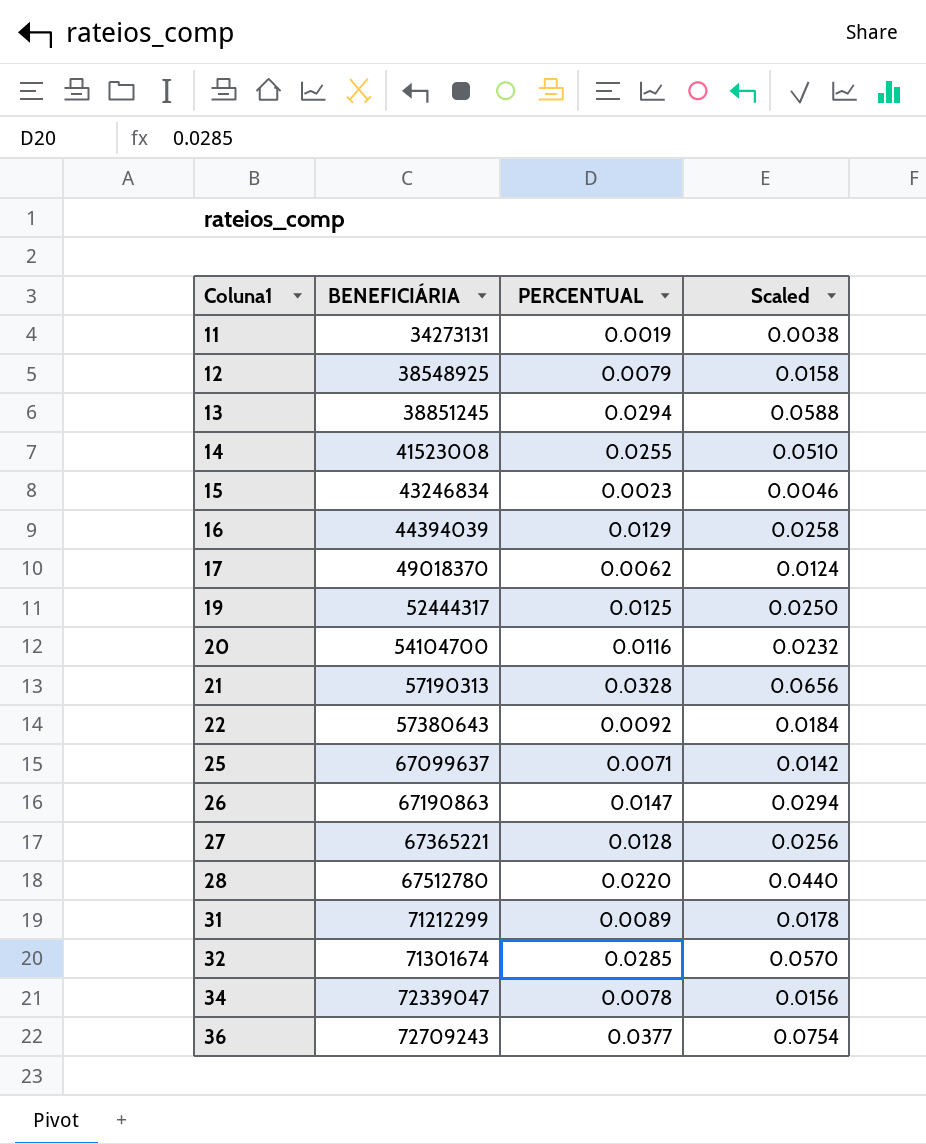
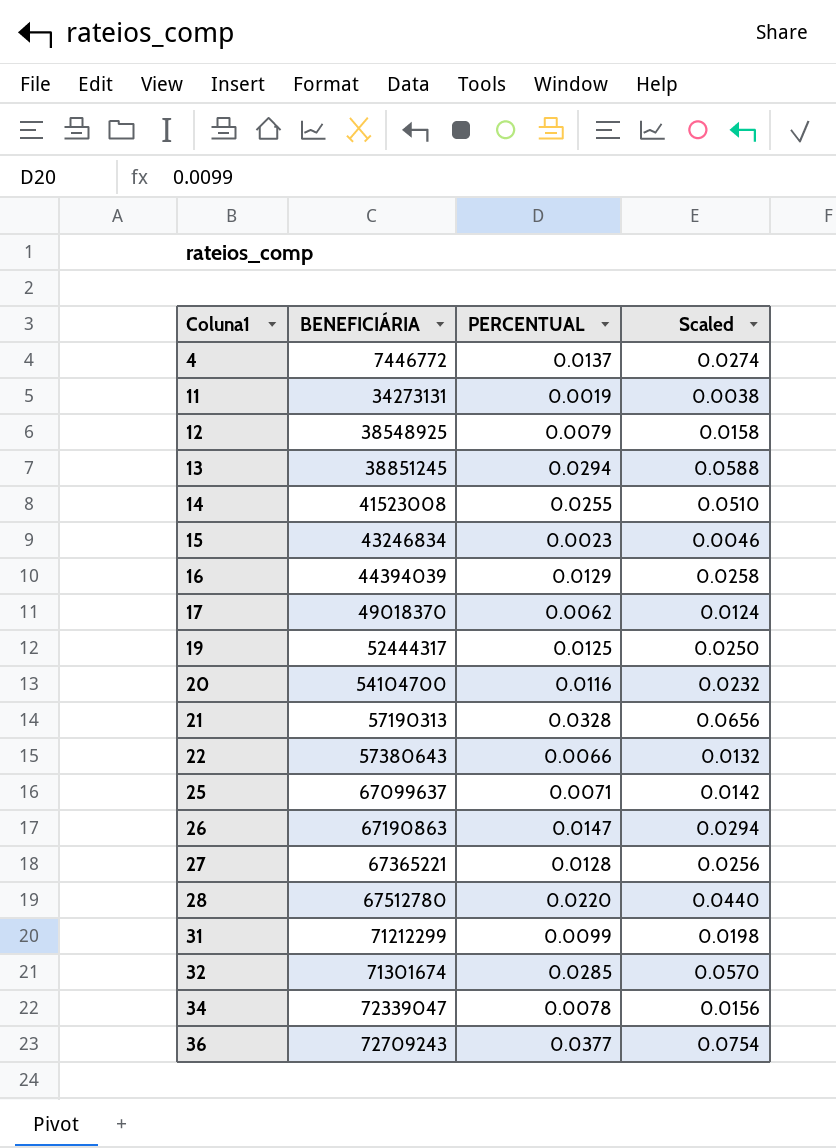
row 4: none -> 7446772 | 0.0137 | 0.0274
22 | PERCENTUAL: 0.0092 -> 0.0066
22 | Scaled: 0.0184 -> 0.0132
31 | PERCENTUAL: 0.0089 -> 0.0099
31 | Scaled: 0.0178 -> 0.0198

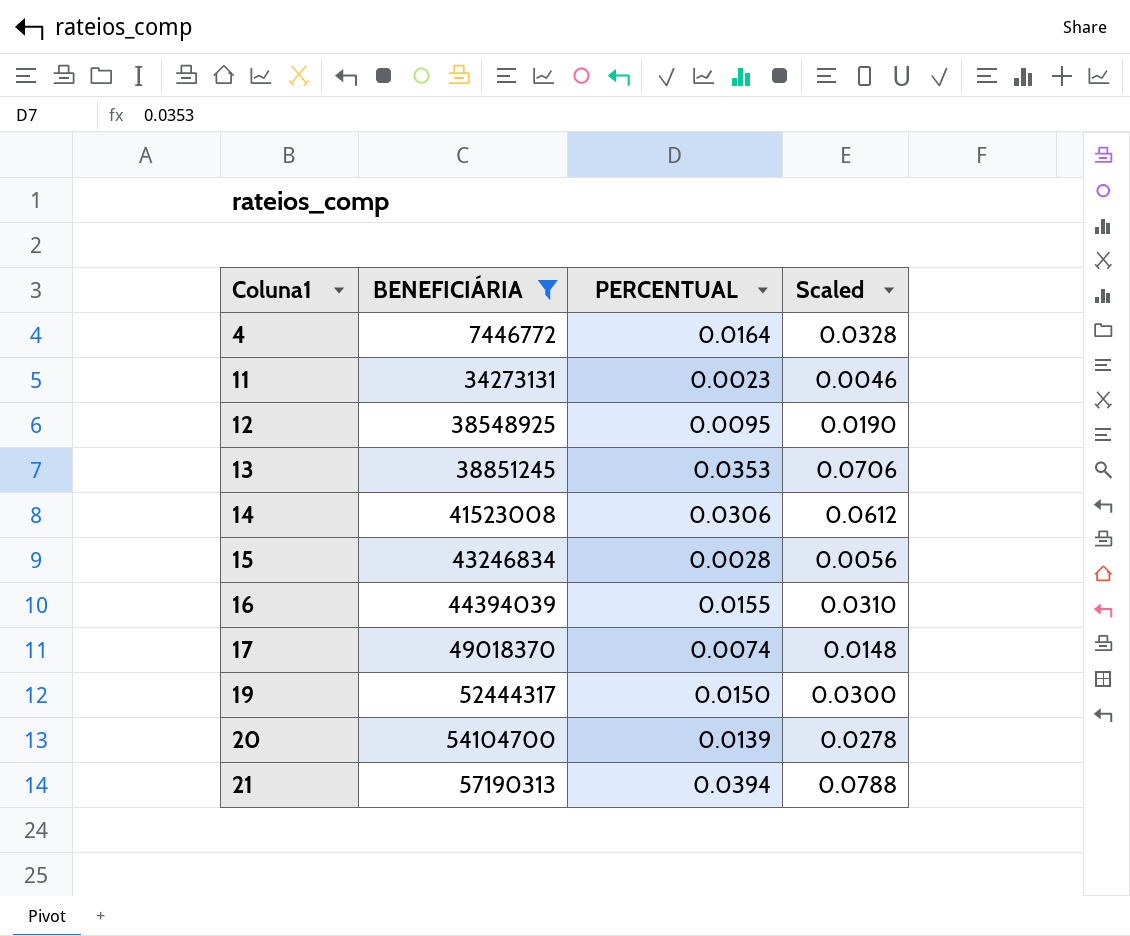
filter: none -> BENEFICIÁRIA <= 57190313
4 | PERCENTUAL: 0.0137 -> 0.0164
4 | Scaled: 0.0274 -> 0.0328
11 | PERCENTUAL: 0.0019 -> 0.0023
11 | Scaled: 0.0038 -> 0.0046
12 | PERCENTUAL: 0.0079 -> 0.0095
12 | Scaled: 0.0158 -> 0.0190
13 | PERCENTUAL: 0.0294 -> 0.0353
13 | Scaled: 0.0588 -> 0.0706
14 | PERCENTUAL: 0.0255 -> 0.0306
14 | Scaled: 0.0510 -> 0.0612
15 | PERCENTUAL: 0.0023 -> 0.0028
15 | Scaled: 0.0046 -> 0.0056
16 | PERCENTUAL: 0.0129 -> 0.0155
16 | Scaled: 0.0258 -> 0.0310
17 | PERCENTUAL: 0.0062 -> 0.0074
17 | Scaled: 0.0124 -> 0.0148
19 | PERCENTUAL: 0.0125 -> 0.0150
19 | Scaled: 0.0250 -> 0.0300
20 | PERCENTUAL: 0.0116 -> 0.0139
20 | Scaled: 0.0232 -> 0.0278
21 | PERCENTUAL: 0.0328 -> 0.0394
21 | Scaled: 0.0656 -> 0.0788

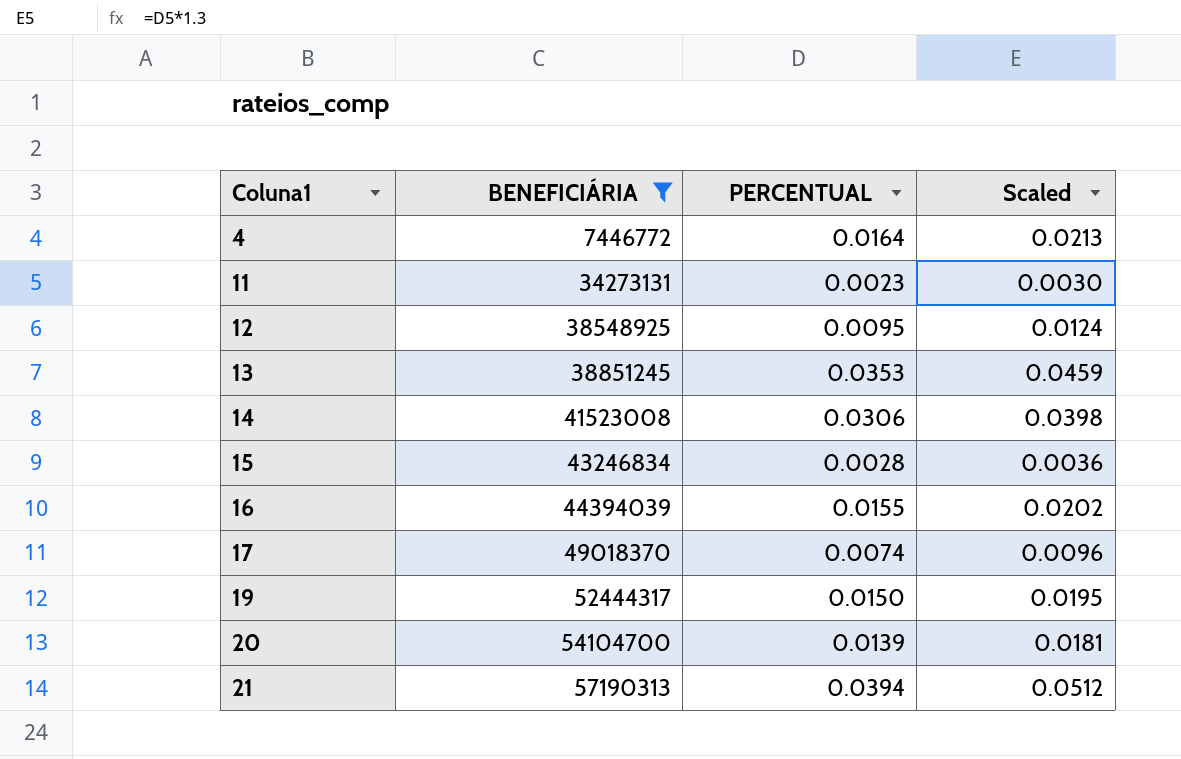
column Scaled | formula: [PERCENTUAL] * 2 -> [PERCENTUAL] * 1.3

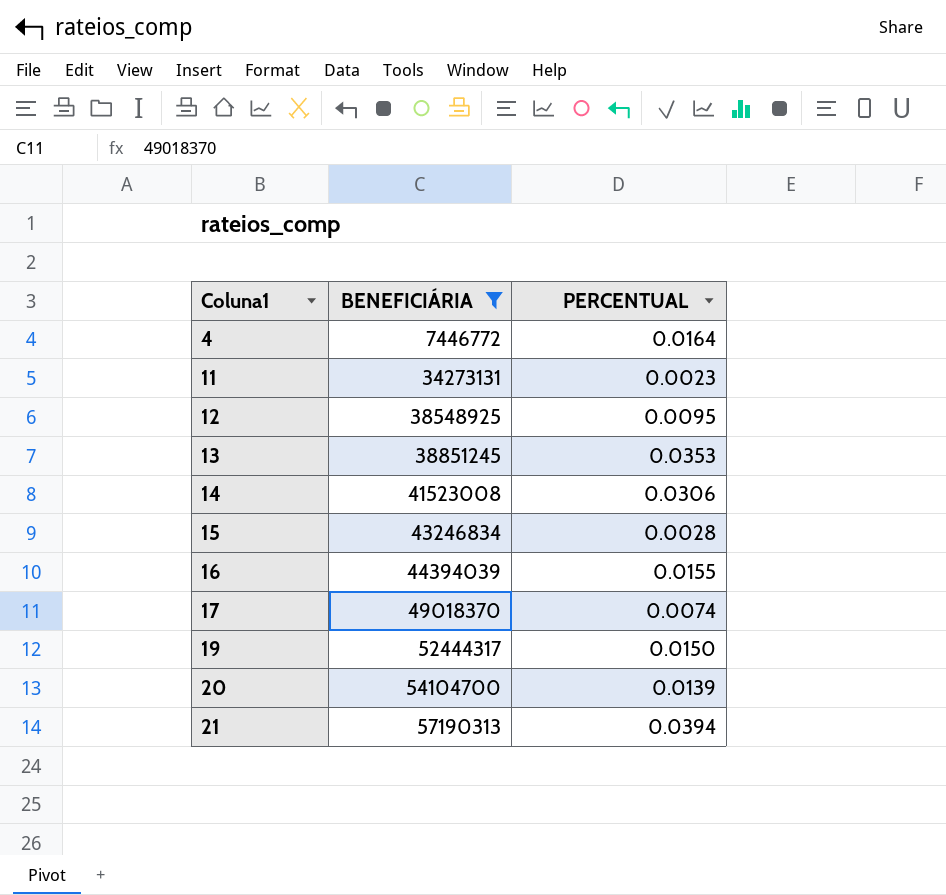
column Scaled | formula: [PERCENTUAL] * 1.3 -> none

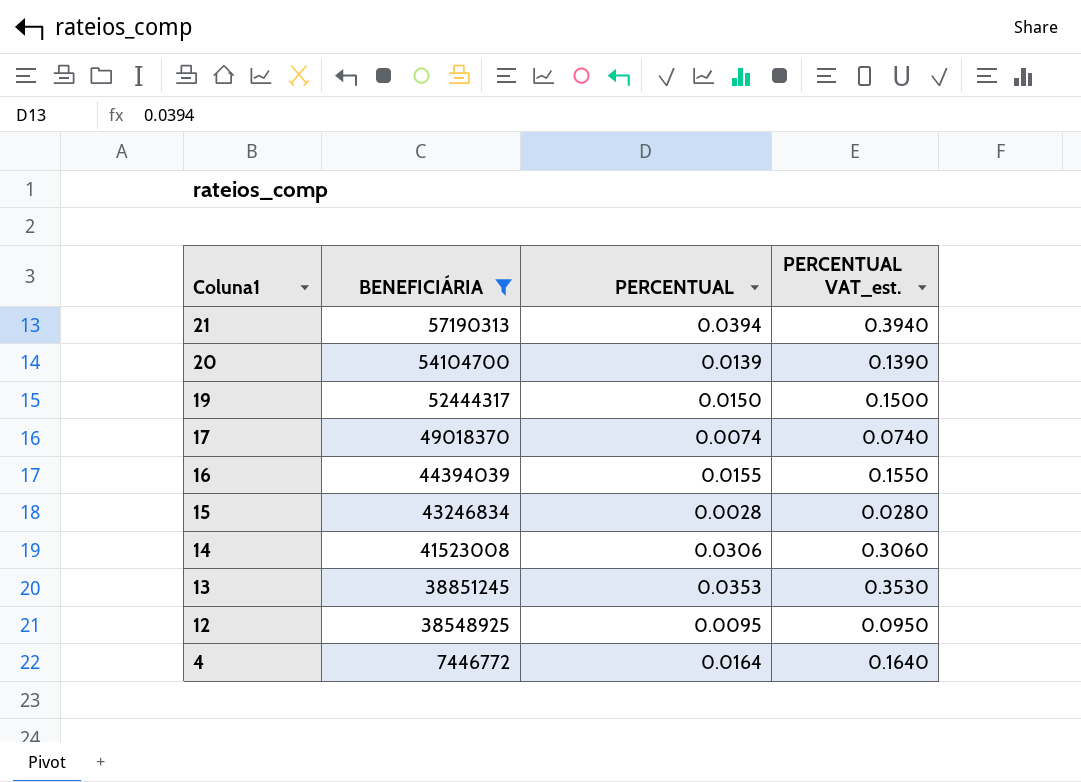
row order: Coluna1 ascending -> Coluna1 descending
column PERCENTUAL VAT_est. | formula: none -> [PERCENTUAL] * 10
row 11: 34273131 | 0.0023 -> none

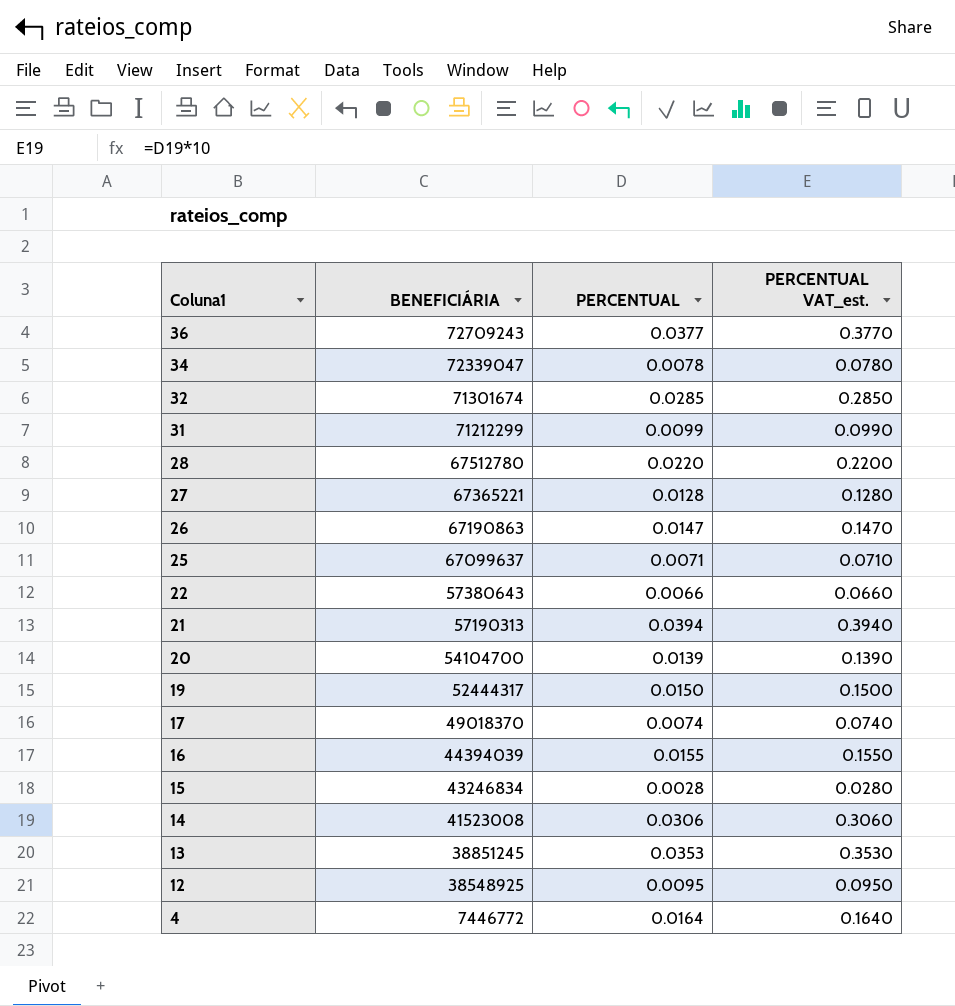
filter: BENEFICIÁRIA <= 57190313 -> none

